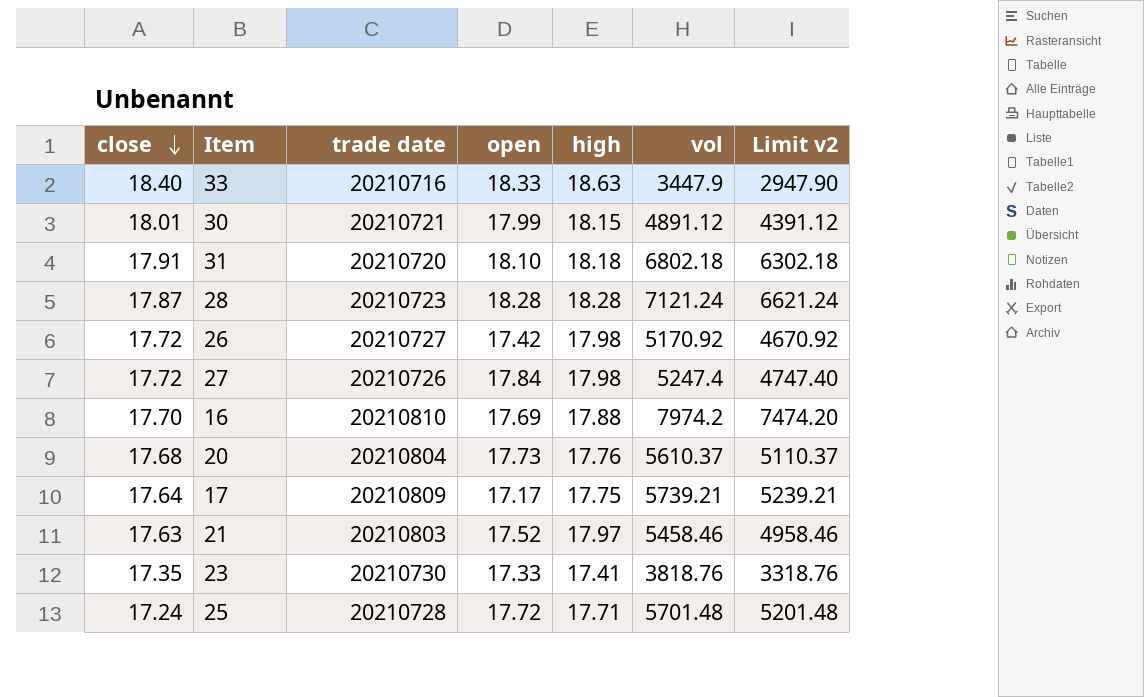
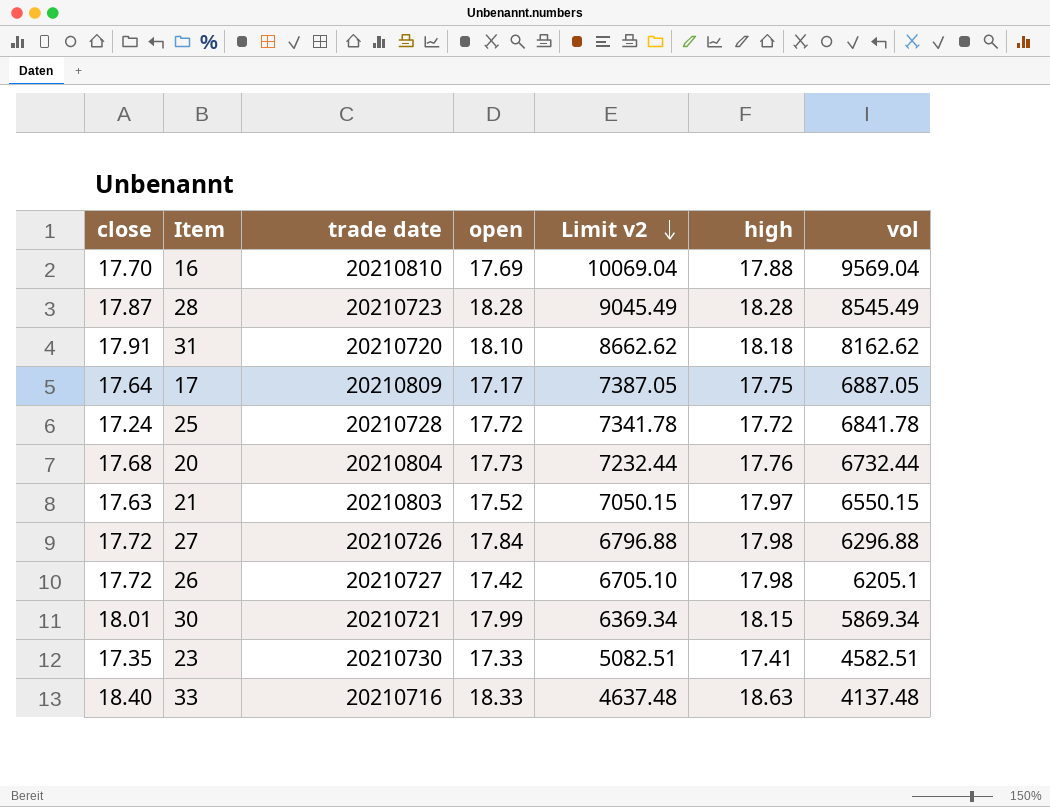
row order: close descending -> Limit v2 descending
column Limit v2 | formula: [vol] - 500 -> [vol] + 500
column Limit v2 | position: 7 -> 5
16 | vol: 7974.2 -> 9569.04
28 | vol: 7121.24 -> 8545.49
31 | vol: 6802.18 -> 8162.62
17 | vol: 5739.21 -> 6887.05
25 | high: 17.71 -> 17.72
25 | vol: 5701.48 -> 6841.78
20 | vol: 5610.37 -> 6732.44
21 | vol: 5458.46 -> 6550.15
27 | vol: 5247.4 -> 6296.88
26 | vol: 5170.92 -> 6205.1
30 | vol: 4891.12 -> 5869.34
23 | vol: 3818.76 -> 4582.51
33 | vol: 3447.9 -> 4137.48

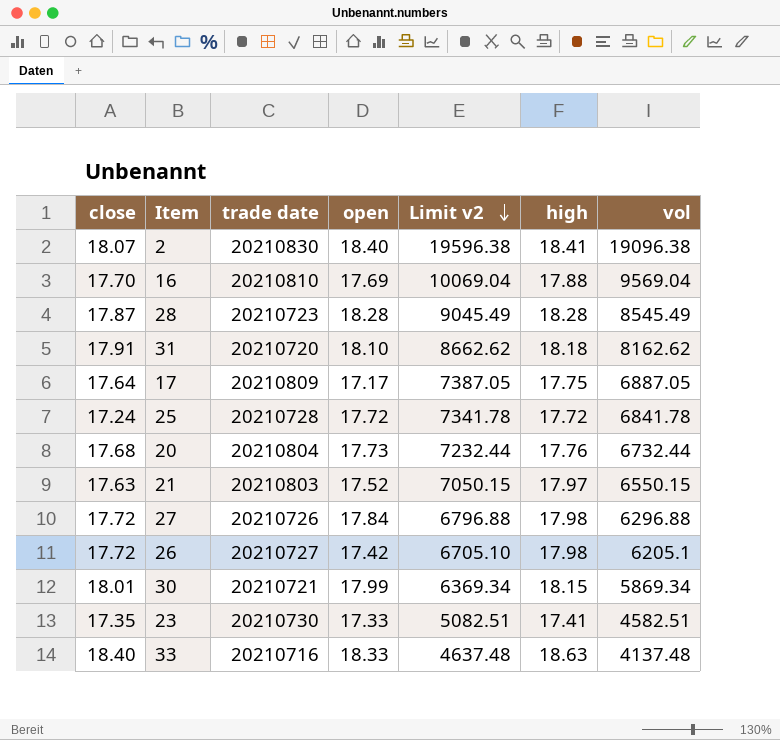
row 2: none -> 18.07 | 20210830 | 18.40 | 19596.38 | 18.41 | 19096.38

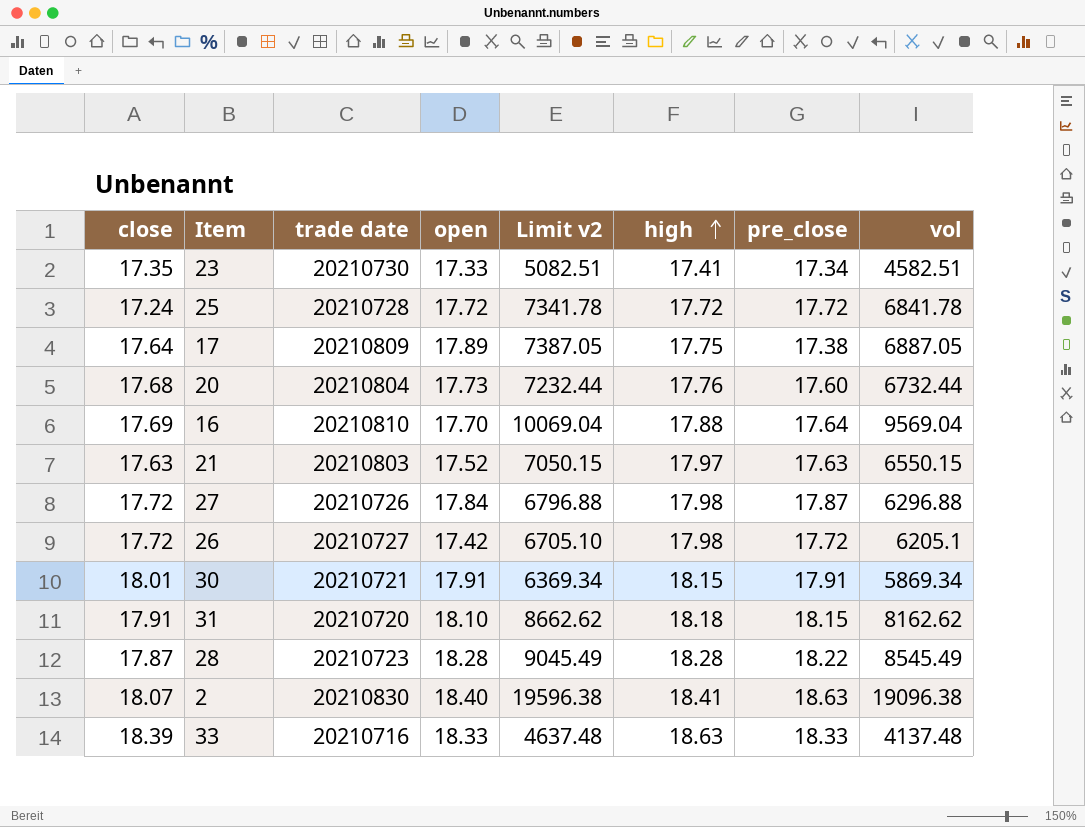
row order: Limit v2 descending -> high ascending
column pre_close | position: none -> 7
17 | open: 17.17 -> 17.89
16 | close: 17.70 -> 17.69
16 | open: 17.69 -> 17.70
30 | open: 17.99 -> 17.91
33 | close: 18.40 -> 18.39

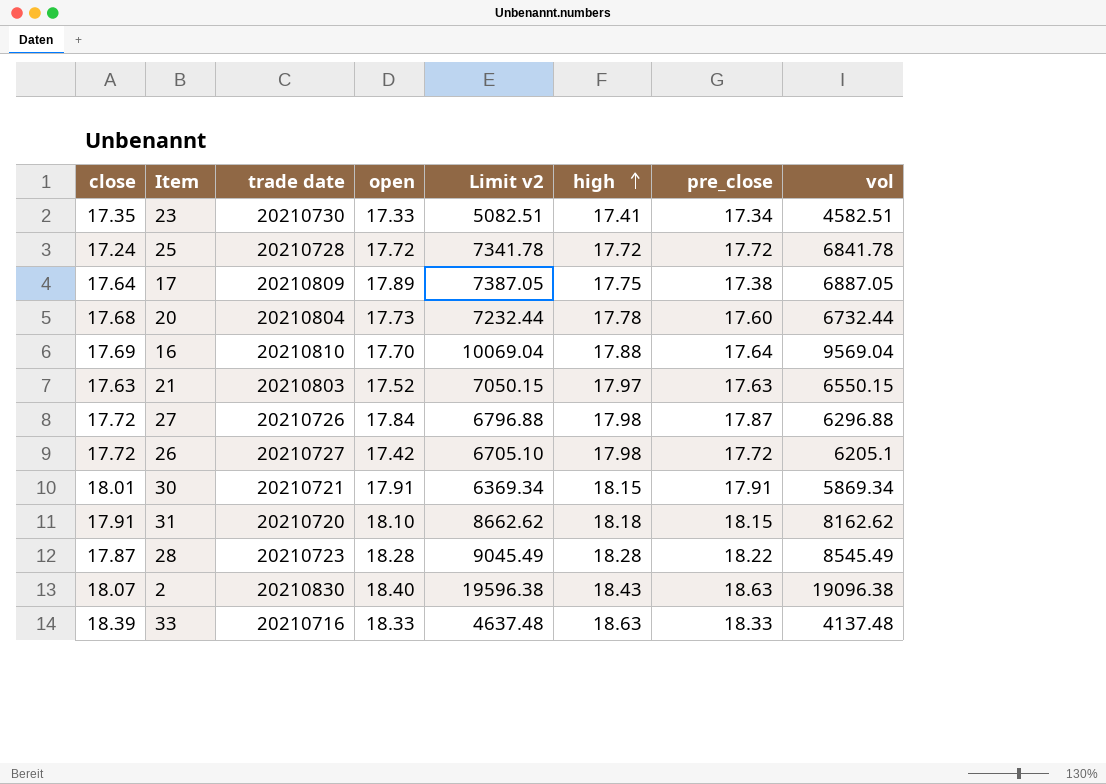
20 | high: 17.76 -> 17.78
2 | high: 18.41 -> 18.43

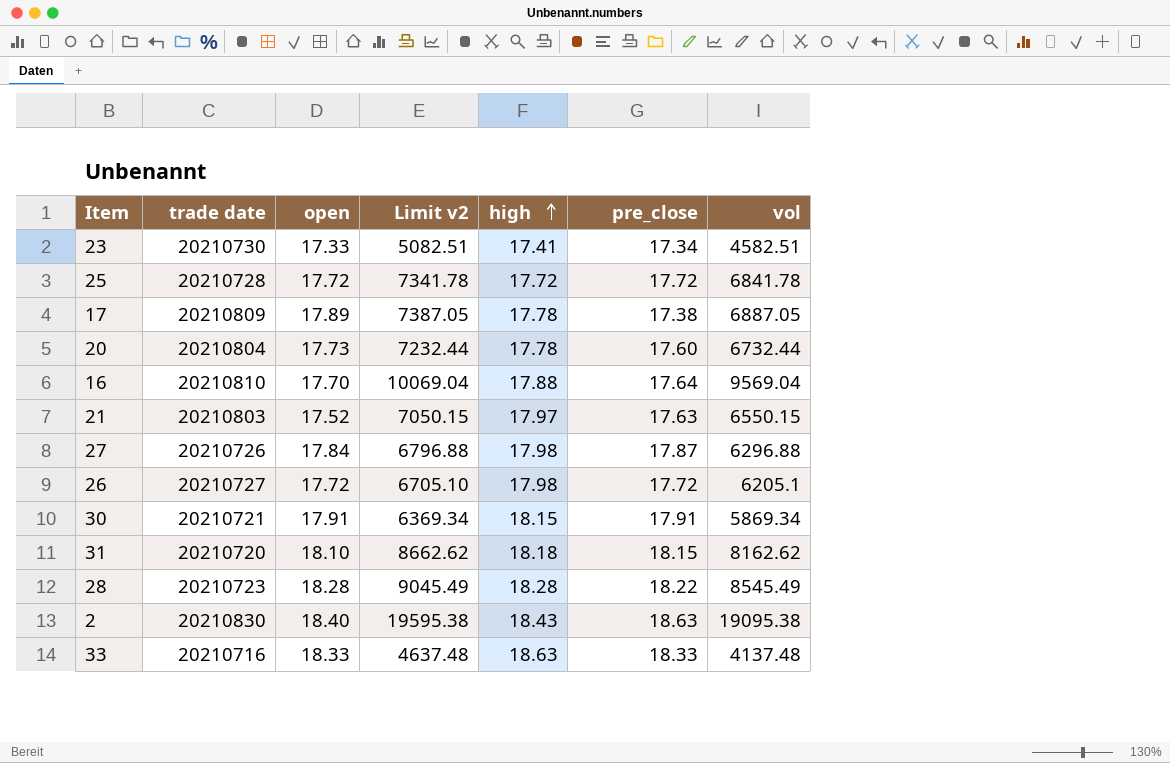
column close | position: 1 -> none
17 | high: 17.75 -> 17.78
26 | open: 17.42 -> 17.72
2 | Limit v2: 19596.38 -> 19595.38
2 | vol: 19096.38 -> 19095.38

